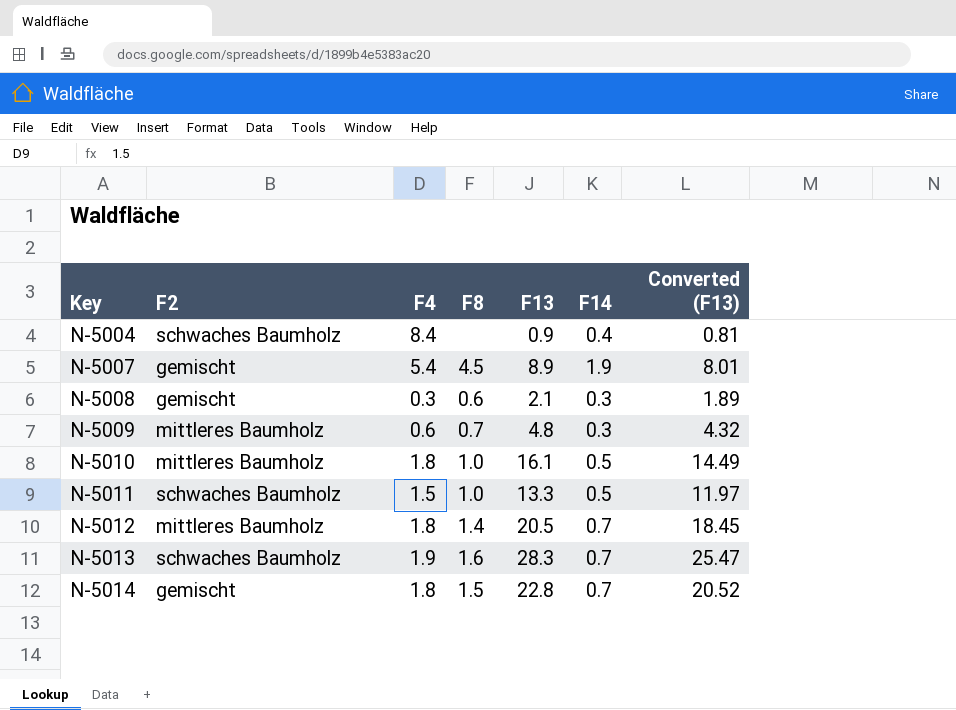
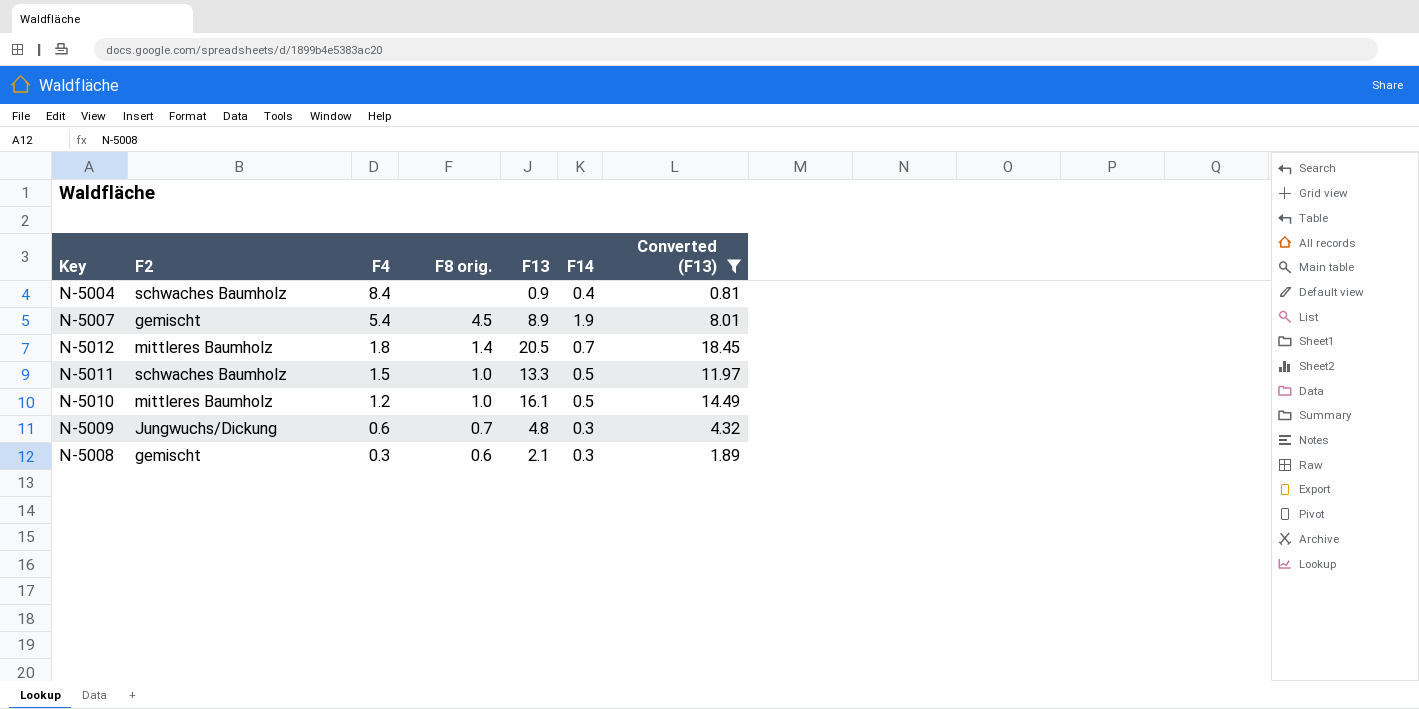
filter: none -> Converted (F13) <= 18.45
row order: Key ascending -> F4 descending
column name: F8 -> F8 orig.
N-5010 | F4: 1.8 -> 1.2
N-5009 | F2: mittleres Baumholz -> Jungwuchs/Dickung

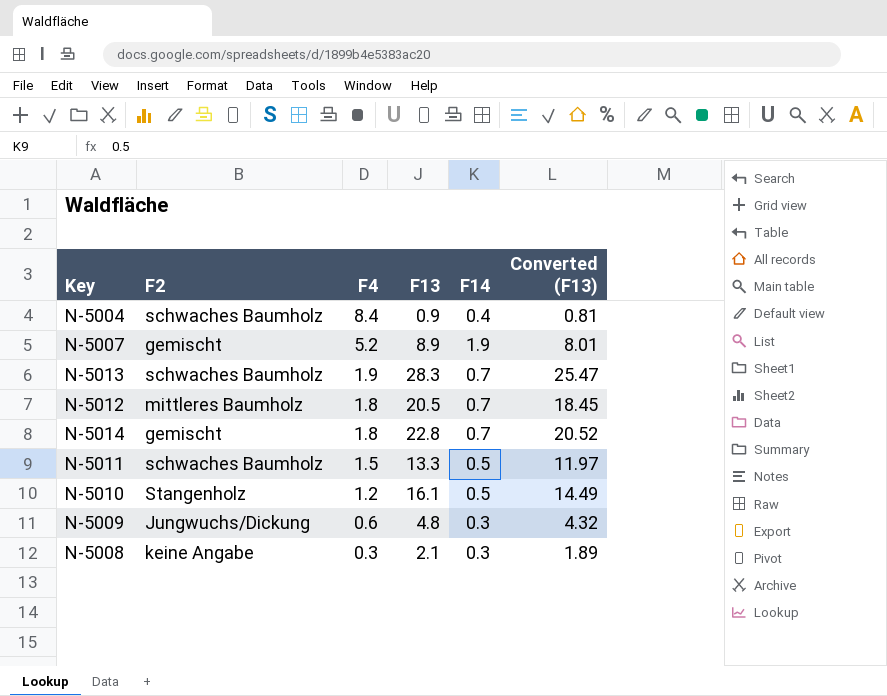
filter: Converted (F13) <= 18.45 -> none
column F8 orig. | position: 4 -> none
N-5007 | F4: 5.4 -> 5.2
N-5010 | F2: mittleres Baumholz -> Stangenholz
N-5008 | F2: gemischt -> keine Angabe

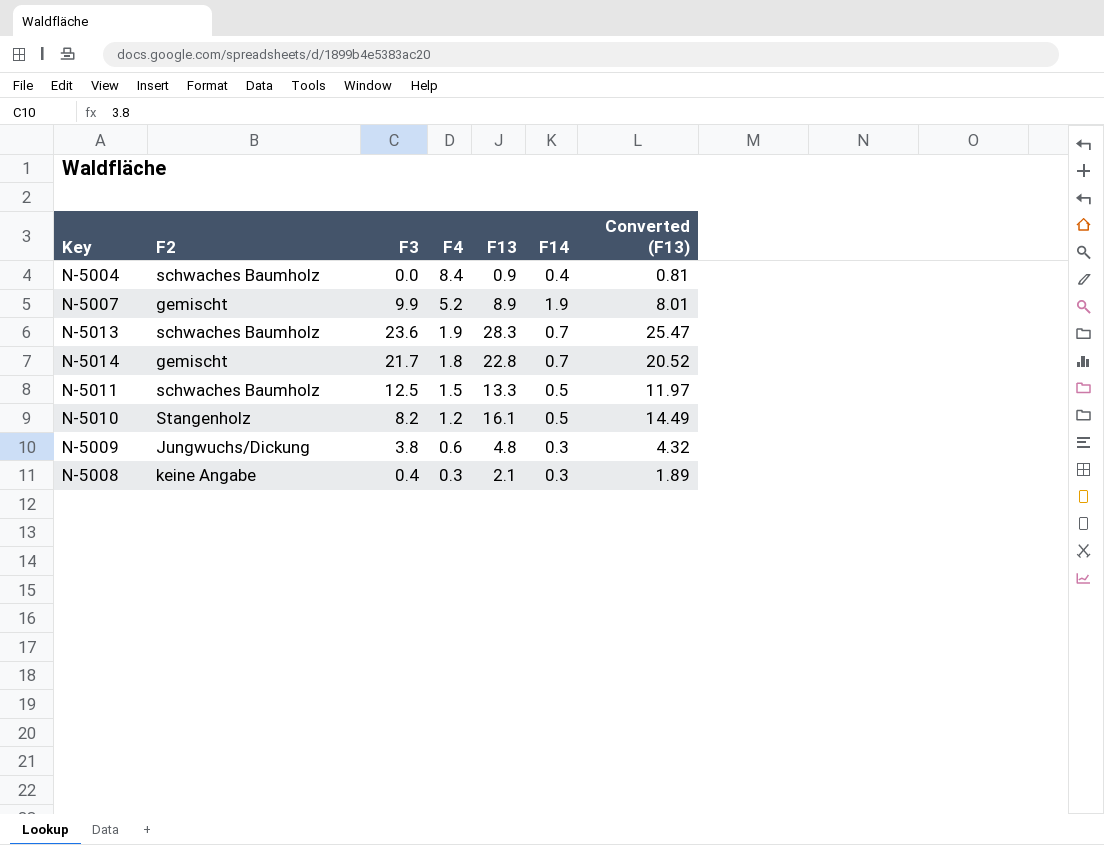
column F3 | position: none -> 3
row N-5012: mittleres Baumholz | 1.8 | 20.5 | 0.7 | 18.45 -> none

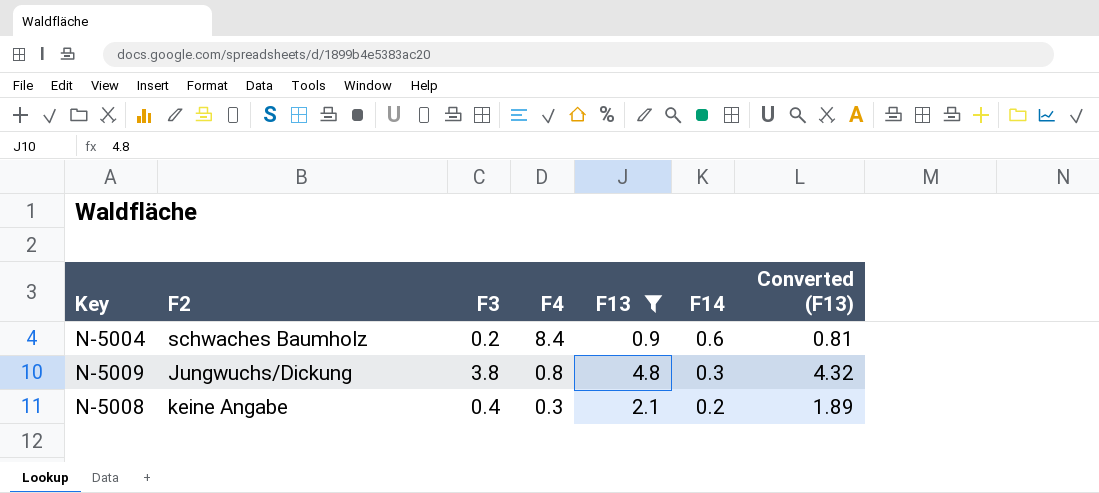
filter: none -> F13 <= 4.8
N-5004 | F3: 0.0 -> 0.2
N-5004 | F14: 0.4 -> 0.6
N-5009 | F4: 0.6 -> 0.8
N-5008 | F14: 0.3 -> 0.2

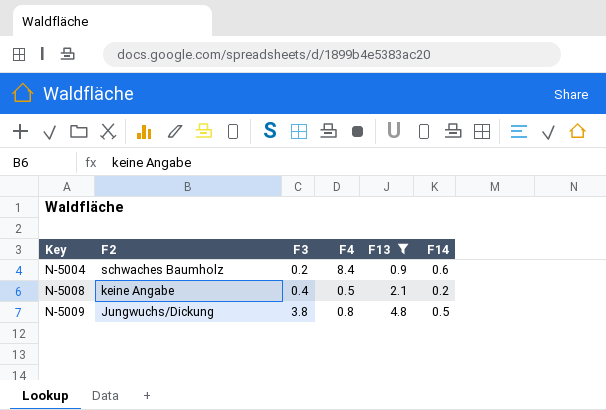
row order: F4 descending -> Key ascending
column Converted (F13) | formula: [F13] * 0.9 -> none
N-5008 | F4: 0.3 -> 0.5
N-5009 | F14: 0.3 -> 0.5

